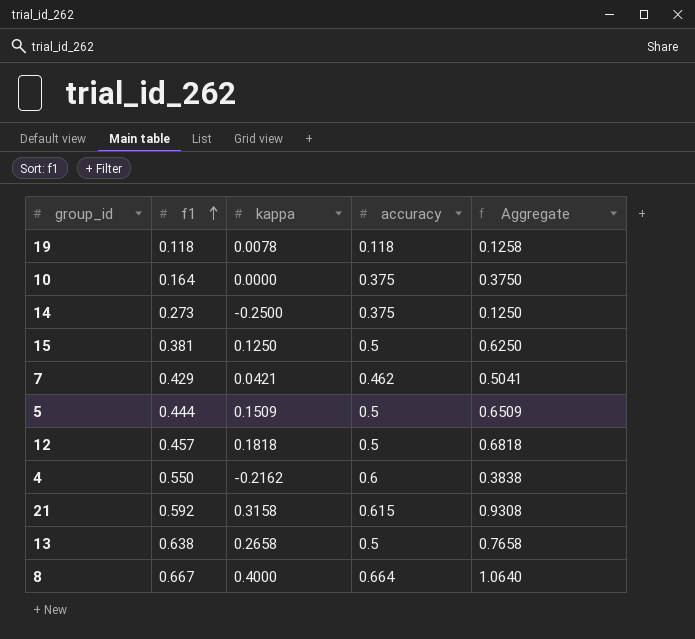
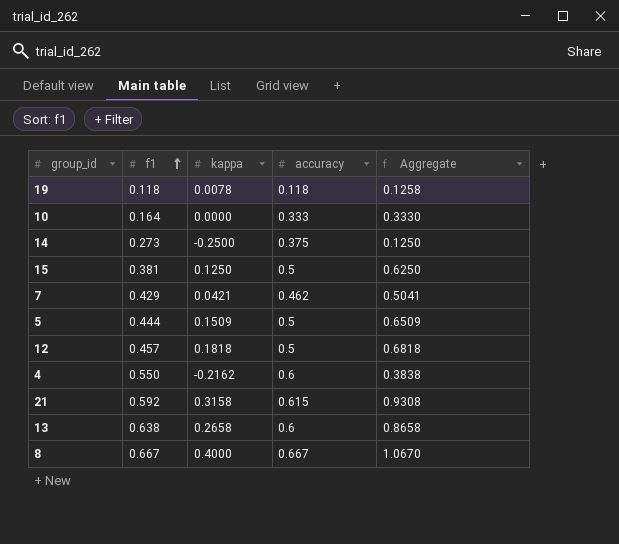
10 | accuracy: 0.375 -> 0.333
10 | Aggregate: 0.3750 -> 0.3330
13 | accuracy: 0.5 -> 0.6
13 | Aggregate: 0.7658 -> 0.8658
8 | accuracy: 0.664 -> 0.667
8 | Aggregate: 1.0640 -> 1.0670

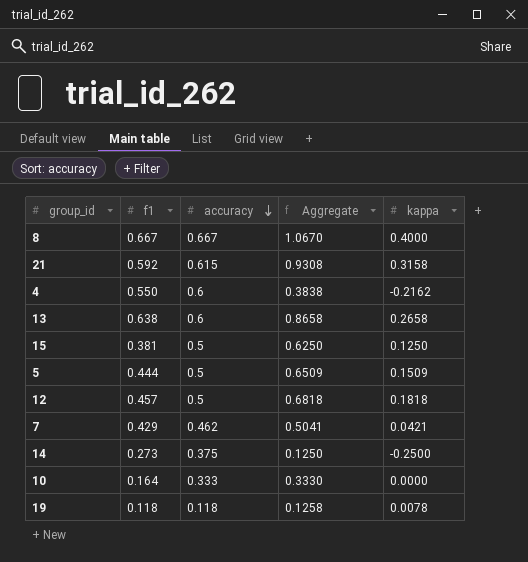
row order: f1 ascending -> accuracy descending
column kappa | position: 3 -> 5

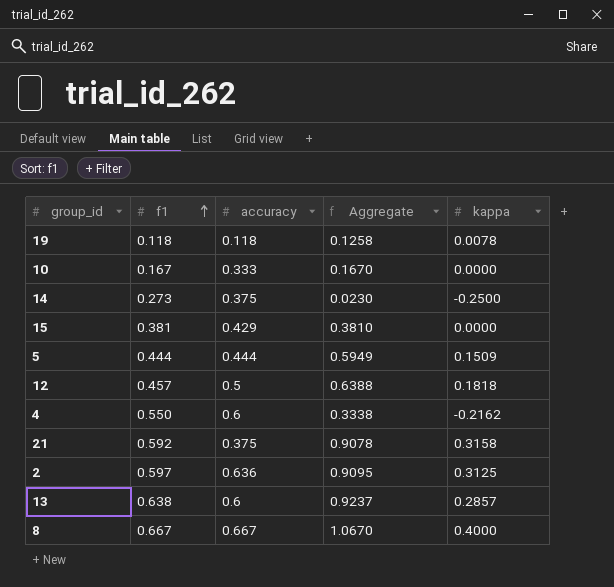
row order: accuracy descending -> f1 ascending
column Aggregate | formula: [accuracy] + [kappa] -> [f1] + [kappa]
row 7: 0.429 | 0.462 | 0.5041 | 0.0421 -> none
10 | f1: 0.164 -> 0.167
15 | accuracy: 0.5 -> 0.429
15 | kappa: 0.1250 -> 0.0000
5 | accuracy: 0.5 -> 0.444
21 | accuracy: 0.615 -> 0.375
row 2: none -> 0.597 | 0.636 | 0.9095 | 0.3125
13 | kappa: 0.2658 -> 0.2857

